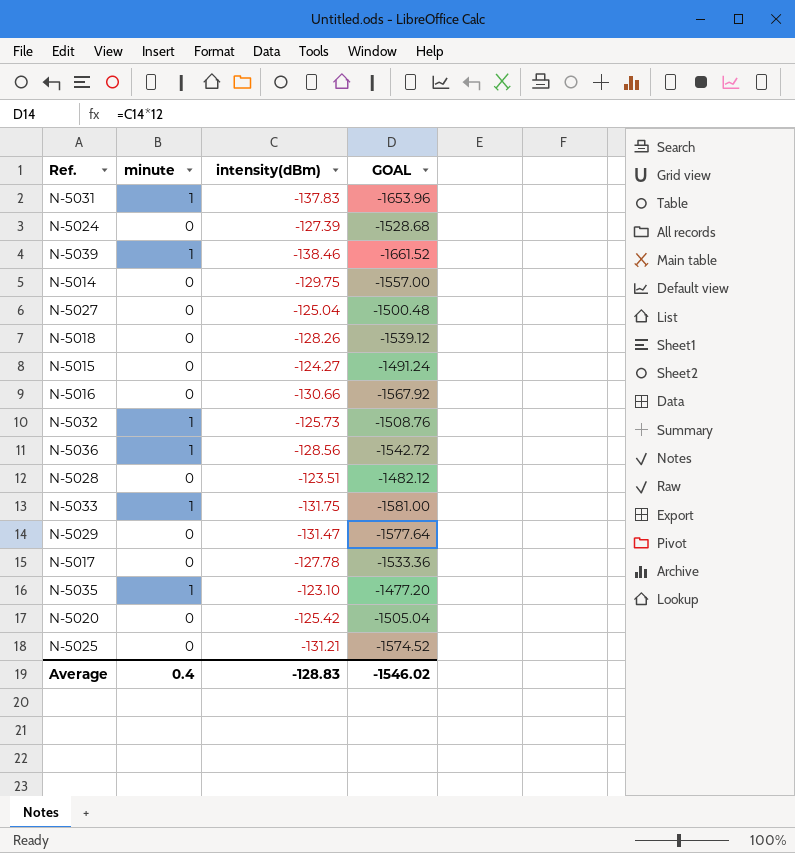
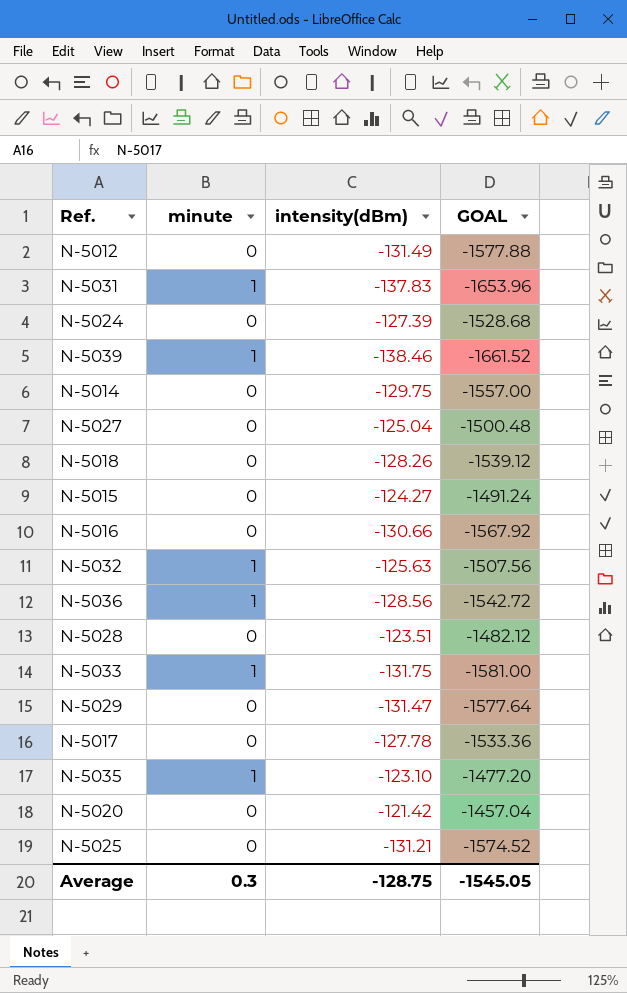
row N-5012: none -> 0 | -131.49 | -1577.88
N-5032 | intensity(dBm): -125.73 -> -125.63
N-5032 | GOAL: -1508.76 -> -1507.56
N-5020 | intensity(dBm): -125.42 -> -121.42
N-5020 | GOAL: -1505.04 -> -1457.04
Average | minute: 0.4 -> 0.3
Average | intensity(dBm): -128.83 -> -128.75
Average | GOAL: -1546.02 -> -1545.05

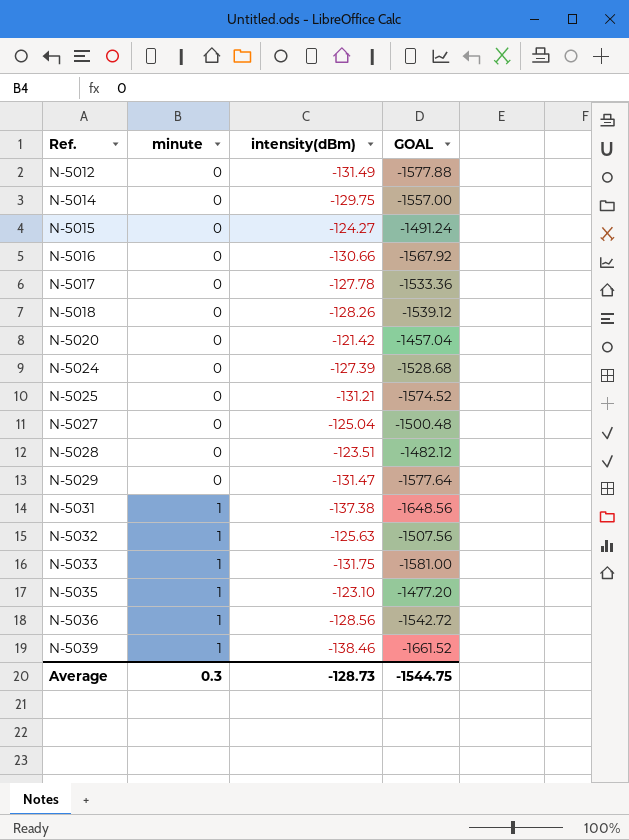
row order: none -> Ref. ascending
N-5031 | intensity(dBm): -137.83 -> -137.38
N-5031 | GOAL: -1653.96 -> -1648.56
Average | intensity(dBm): -128.75 -> -128.73
Average | GOAL: -1545.05 -> -1544.75

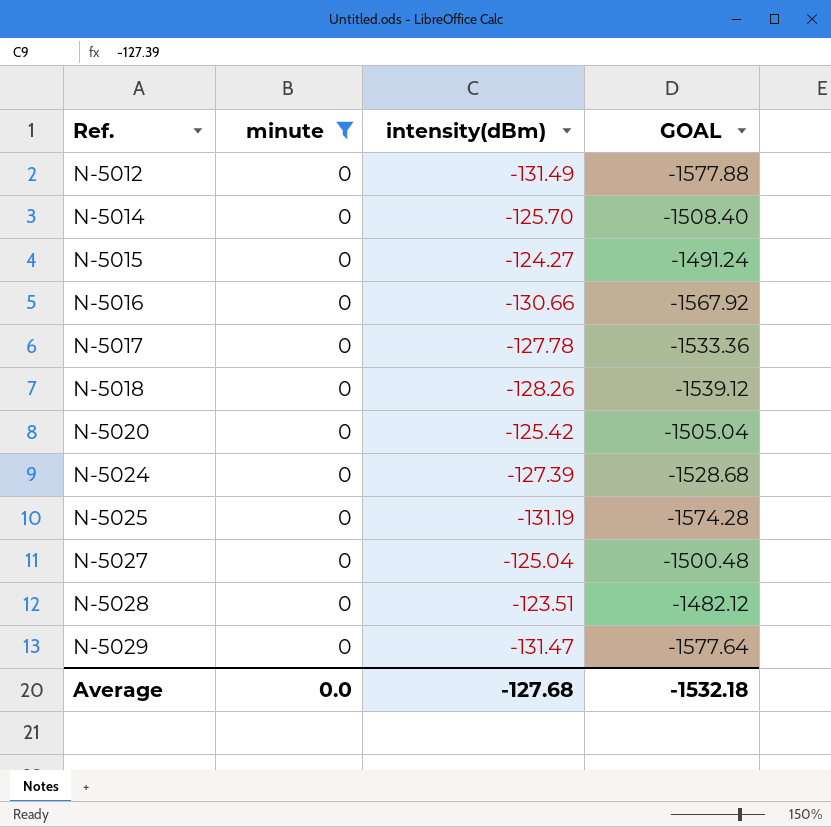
filter: none -> minute = 0
N-5014 | intensity(dBm): -129.75 -> -125.70
N-5014 | GOAL: -1557.00 -> -1508.40
N-5020 | intensity(dBm): -121.42 -> -125.42
N-5020 | GOAL: -1457.04 -> -1505.04
N-5025 | intensity(dBm): -131.21 -> -131.19
N-5025 | GOAL: -1574.52 -> -1574.28
Average | minute: 0.3 -> 0.0
Average | intensity(dBm): -128.73 -> -127.68
Average | GOAL: -1544.75 -> -1532.18

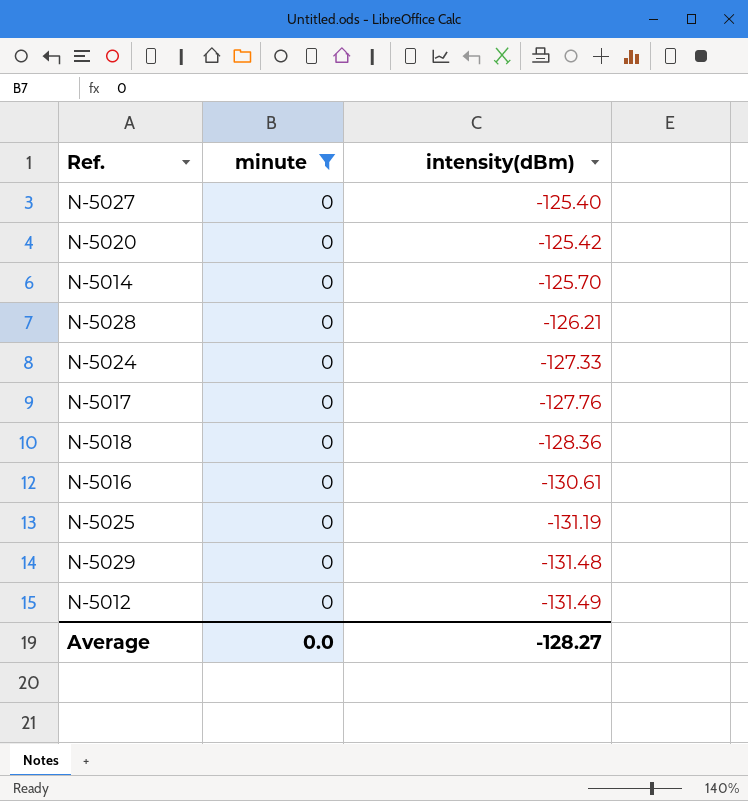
row order: Ref. ascending -> intensity(dBm) descending
column GOAL | formula: [intensity(dBm)] * 12 -> none
row N-5015: 0 | -124.27 | -1491.24 -> none
N-5027 | intensity(dBm): -125.04 -> -125.40
N-5028 | intensity(dBm): -123.51 -> -126.21
N-5024 | intensity(dBm): -127.39 -> -127.33
N-5017 | intensity(dBm): -127.78 -> -127.76
N-5018 | intensity(dBm): -128.26 -> -128.36
N-5016 | intensity(dBm): -130.66 -> -130.61
N-5029 | intensity(dBm): -131.47 -> -131.48
Average | intensity(dBm): -127.68 -> -128.27

